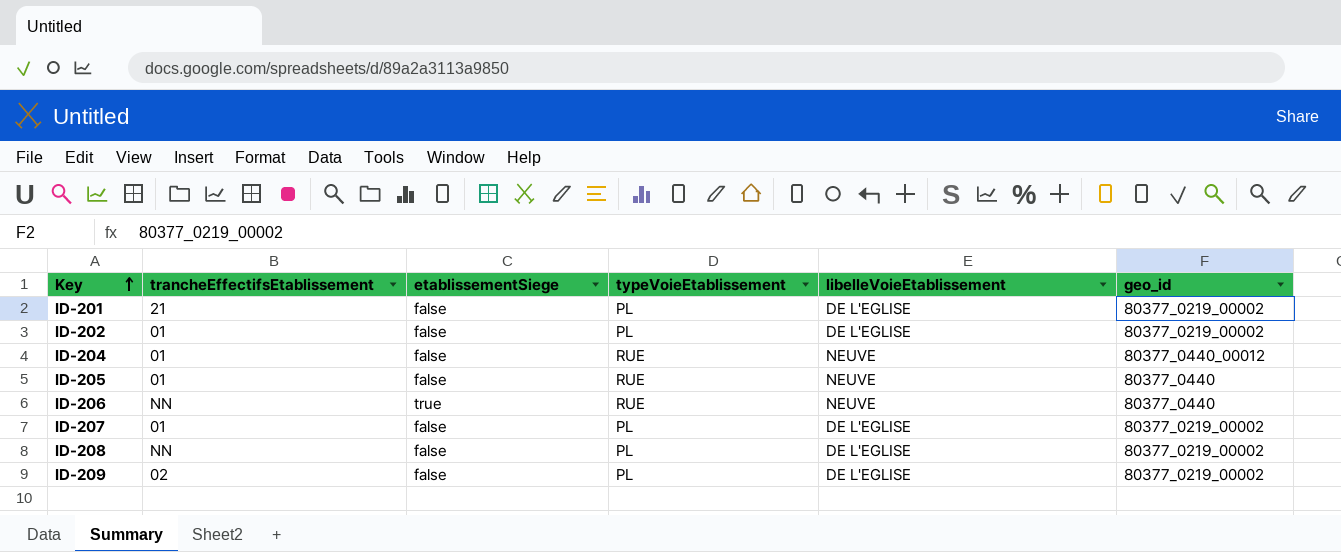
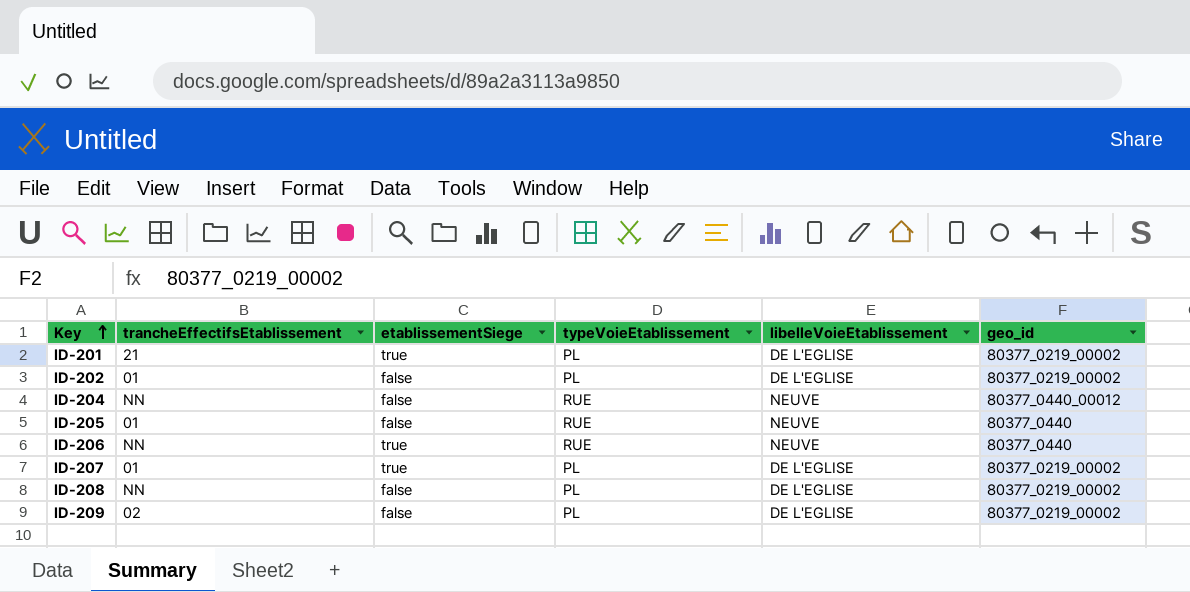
ID-201 | etablissementSiege: false -> true
ID-204 | trancheEffectifsEtablissement: 01 -> NN
ID-207 | etablissementSiege: false -> true

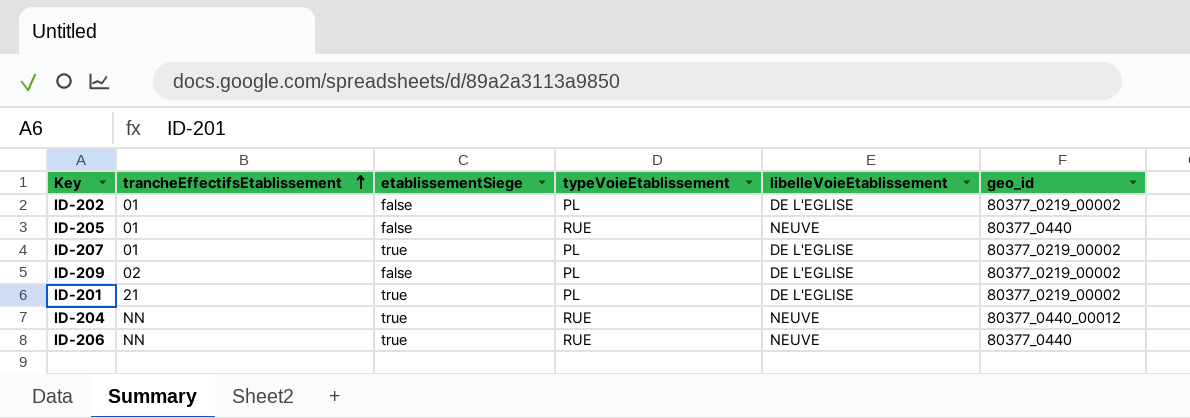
row order: Key ascending -> trancheEffectifsEtablissement ascending
row ID-208: NN | false | PL | DE L'EGLISE | 80377_0219_00002 -> none
ID-204 | etablissementSiege: false -> true

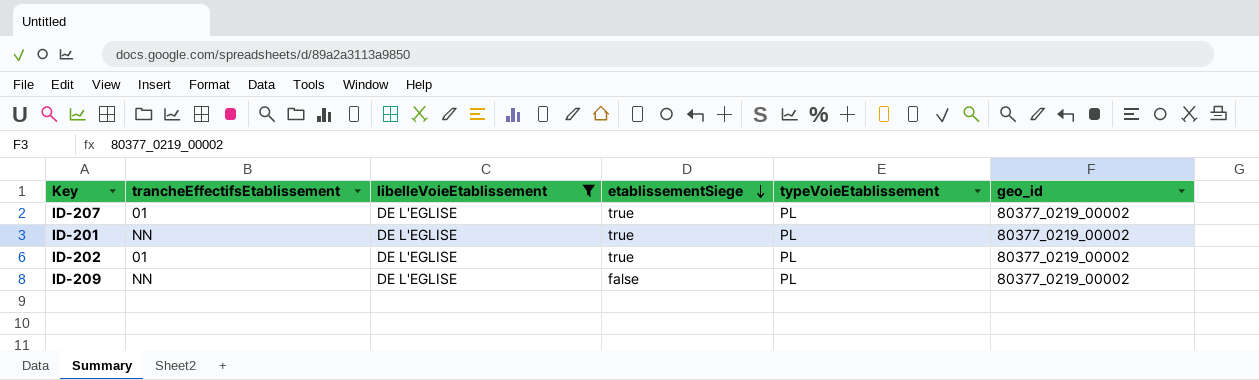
filter: none -> libelleVoieEtablissement = DE L'EGLISE
row order: trancheEffectifsEtablissement ascending -> etablissementSiege descending
column libelleVoieEtablissement | position: 5 -> 3
ID-201 | trancheEffectifsEtablissement: 21 -> NN
ID-202 | etablissementSiege: false -> true
ID-209 | trancheEffectifsEtablissement: 02 -> NN

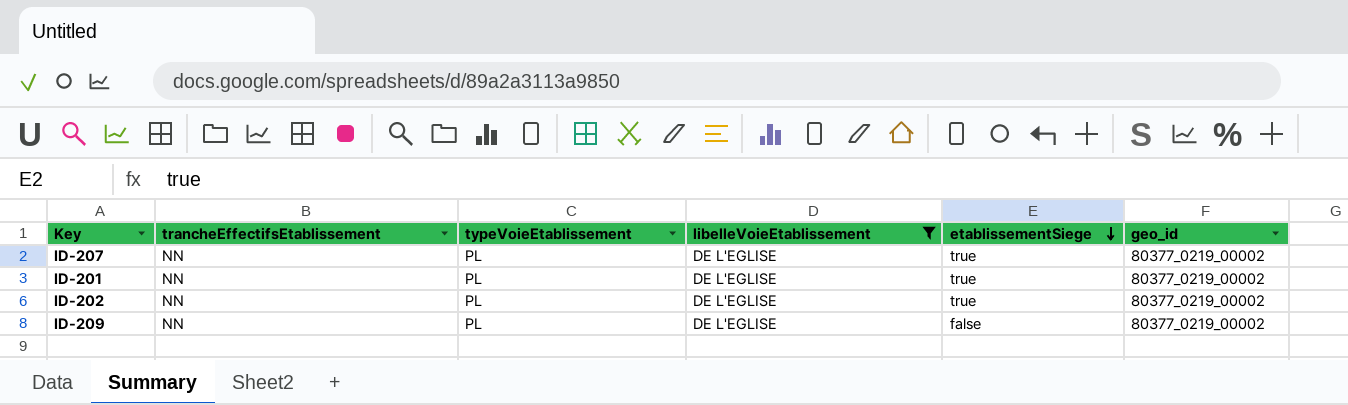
column typeVoieEtablissement | position: 5 -> 3
ID-207 | trancheEffectifsEtablissement: 01 -> NN
ID-202 | trancheEffectifsEtablissement: 01 -> NN

